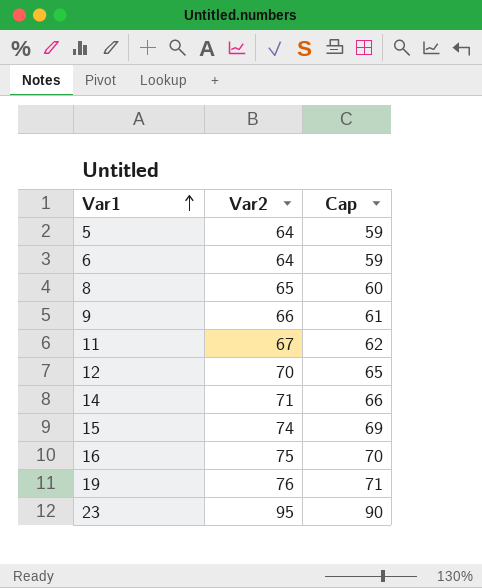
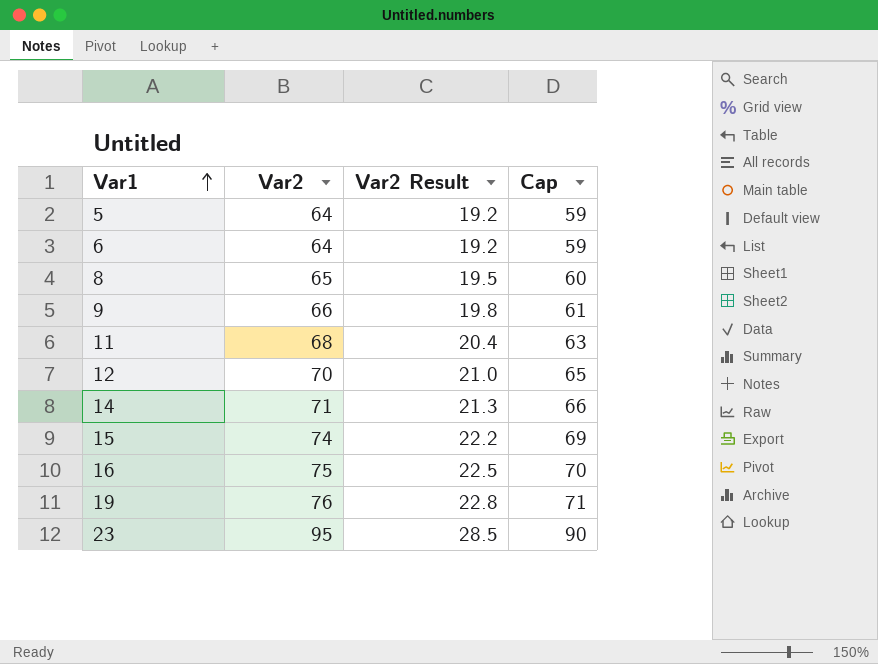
column Var2 Result | formula: none -> [Var2] * 0.3
11 | Var2: 67 -> 68
11 | Cap: 62 -> 63

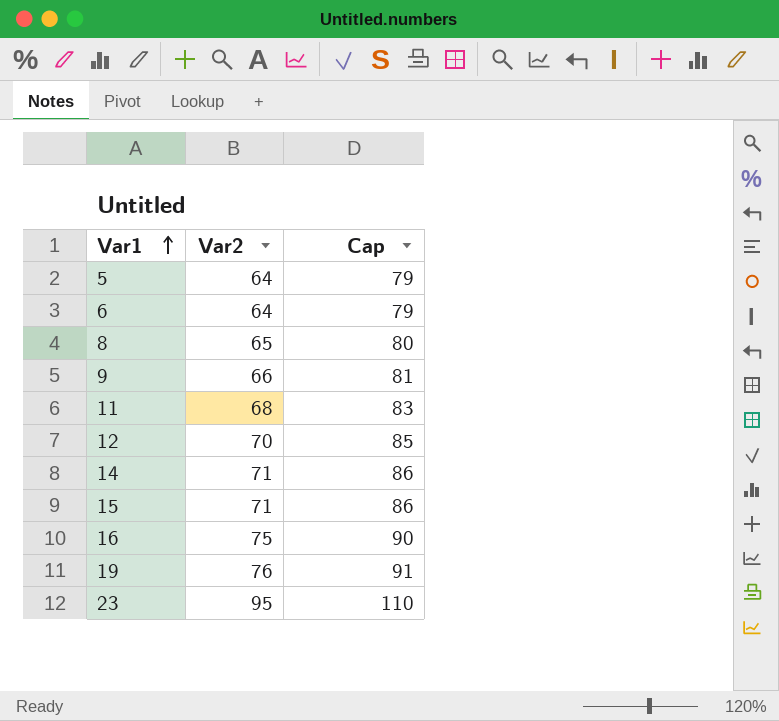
column Var2 Result | formula: [Var2] * 0.3 -> none
column Cap | formula: [Var2] - 5 -> [Var2] + 15
15 | Var2: 74 -> 71

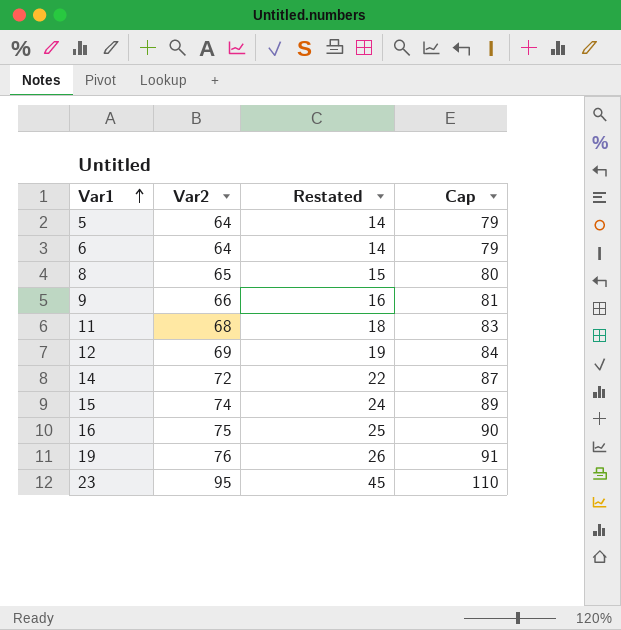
column Restated | formula: none -> [Var2] - 50
12 | Var2: 70 -> 69
12 | Cap: 85 -> 84
14 | Var2: 71 -> 72
14 | Cap: 86 -> 87
15 | Var2: 71 -> 74
15 | Cap: 86 -> 89

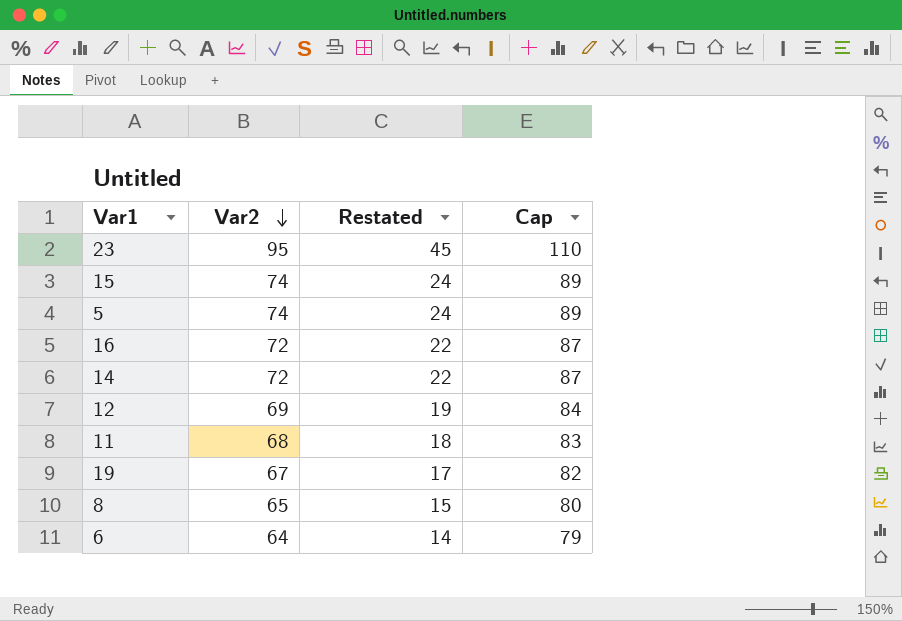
row order: Var1 ascending -> Var2 descending
row 9: 66 | 16 | 81 -> none
5 | Var2: 64 -> 74
5 | Restated: 14 -> 24
5 | Cap: 79 -> 89
16 | Var2: 75 -> 72
16 | Restated: 25 -> 22
16 | Cap: 90 -> 87
19 | Var2: 76 -> 67
19 | Restated: 26 -> 17
19 | Cap: 91 -> 82

